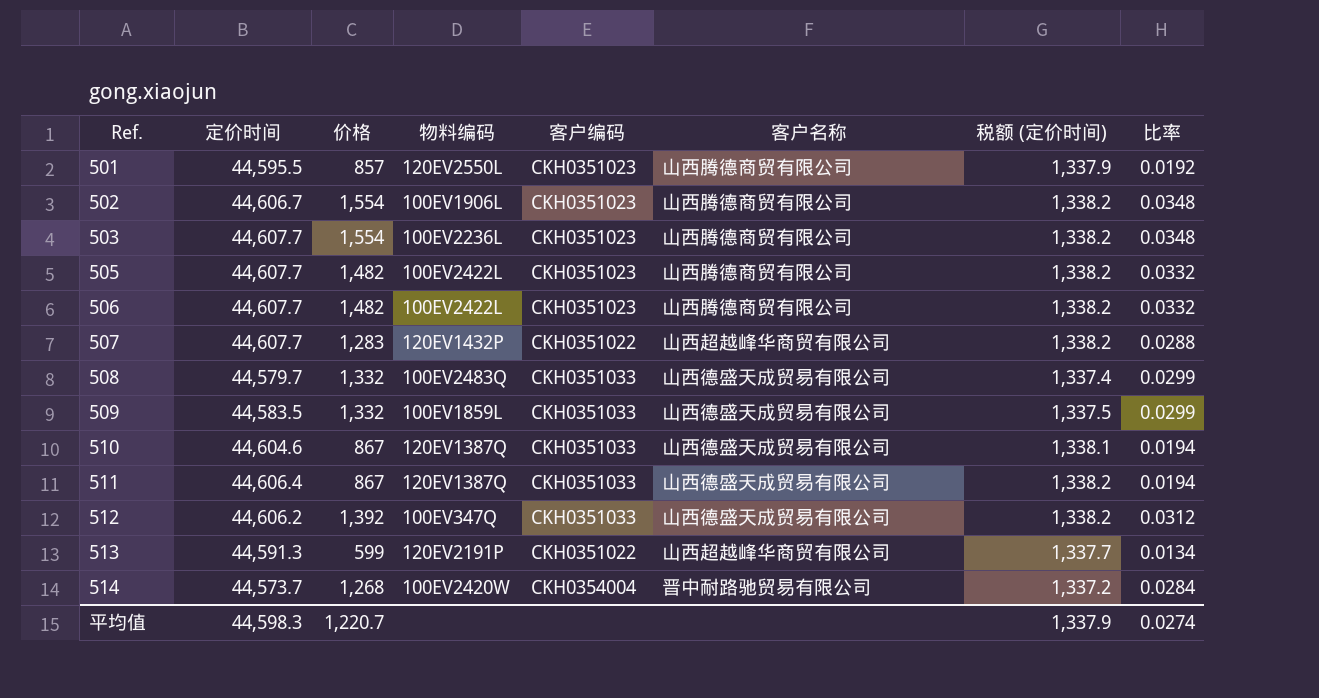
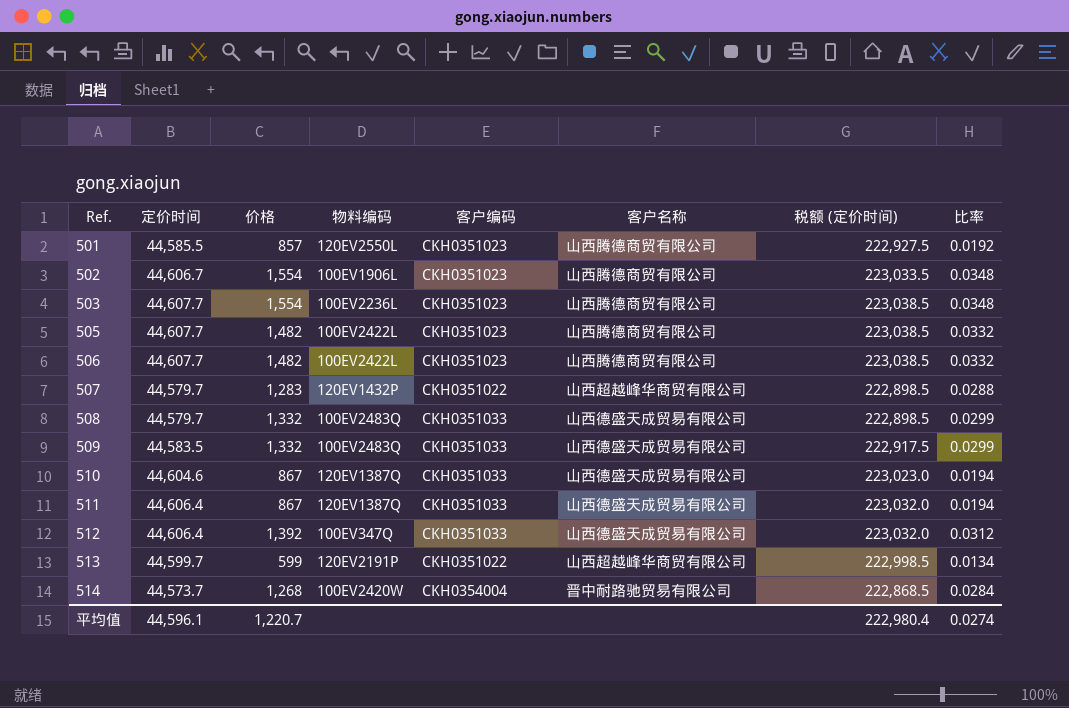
column 税额 (定价时间) | formula: [定价时间] * 0.03 -> [定价时间] * 5
501 | 定价时间: 44,595.5 -> 44,585.5
507 | 定价时间: 44,607.7 -> 44,579.7
509 | 物料编码: 100EV1859L -> 100EV2483Q
512 | 定价时间: 44,606.2 -> 44,606.4
513 | 定价时间: 44,591.3 -> 44,599.7
平均值 | 定价时间: 44,598.3 -> 44,596.1
平均值 | 税额 (定价时间): 1,337.9 -> 222,980.4

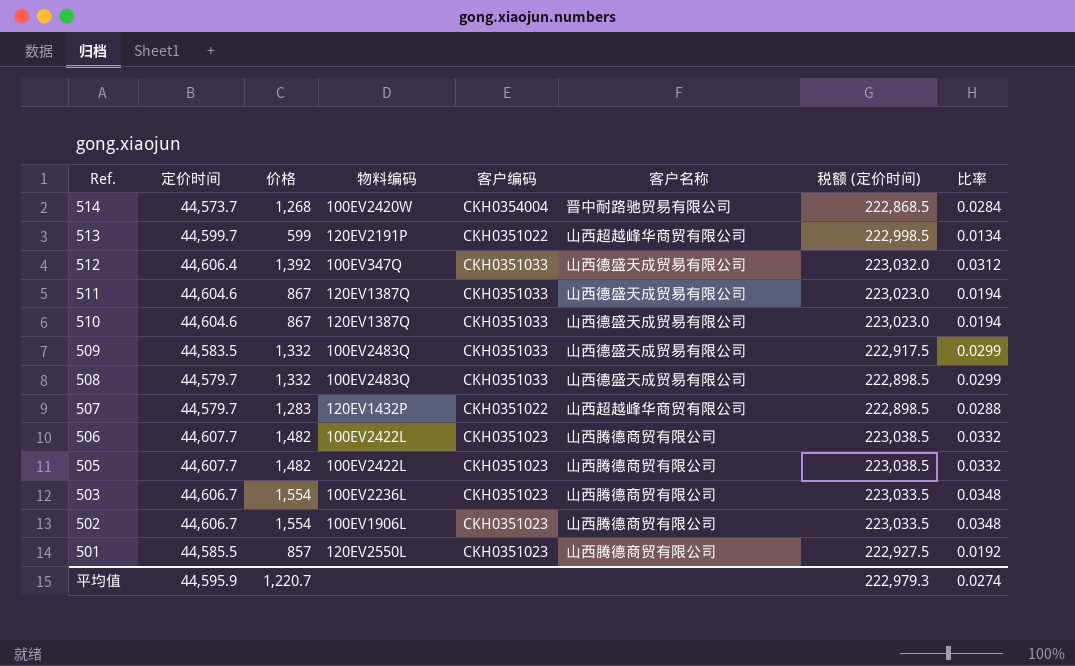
row order: Ref. ascending -> Ref. descending
511 | 定价时间: 44,606.4 -> 44,604.6
511 | 税额 (定价时间): 223,032.0 -> 223,023.0
503 | 定价时间: 44,607.7 -> 44,606.7
503 | 税额 (定价时间): 223,038.5 -> 223,033.5
平均值 | 定价时间: 44,596.1 -> 44,595.9
平均值 | 税额 (定价时间): 222,980.4 -> 222,979.3

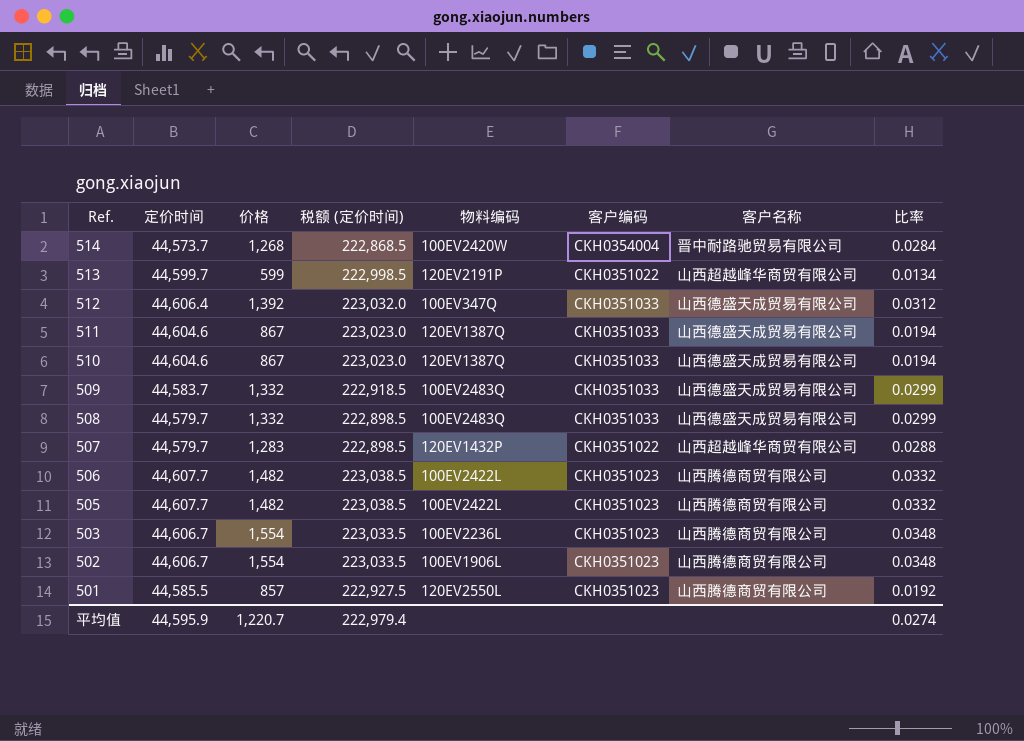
column 税额 (定价时间) | position: 7 -> 4
509 | 定价时间: 44,583.5 -> 44,583.7
509 | 税额 (定价时间): 222,917.5 -> 222,918.5
平均值 | 税额 (定价时间): 222,979.3 -> 222,979.4

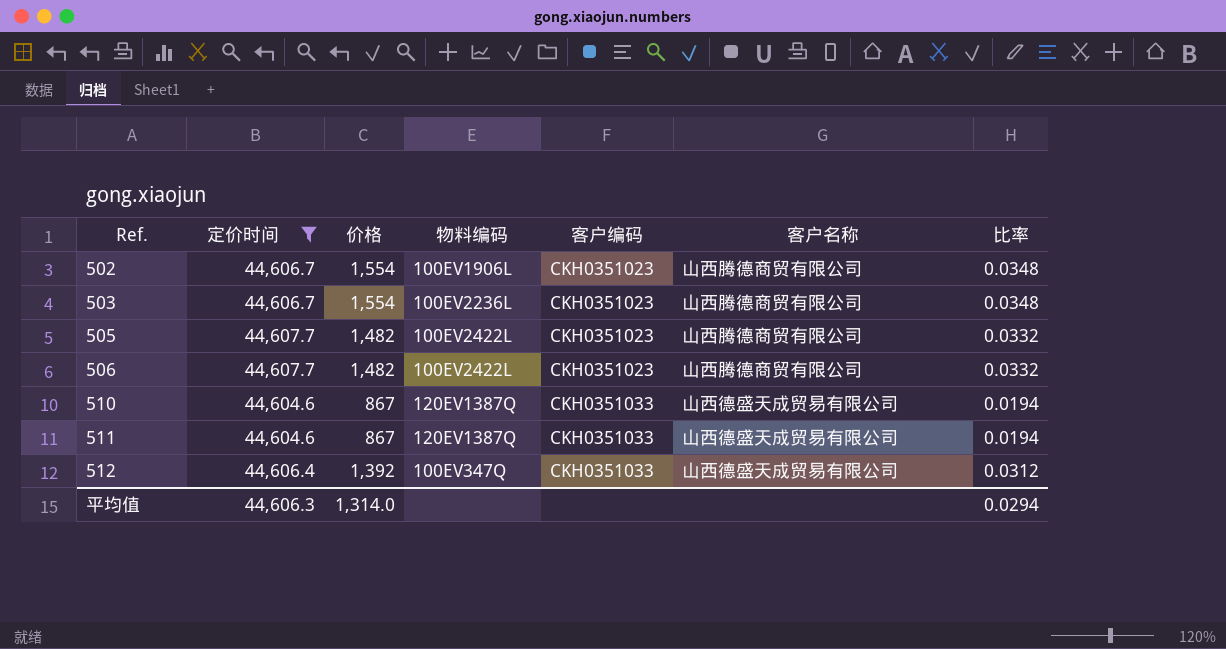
filter: none -> 定价时间 >= 44,604.6
row order: Ref. descending -> Ref. ascending
column 税额 (定价时间) | formula: [定价时间] * 5 -> none
平均值 | 定价时间: 44,595.9 -> 44,606.3
平均值 | 价格: 1,220.7 -> 1,314.0
平均值 | 比率: 0.0274 -> 0.0294

